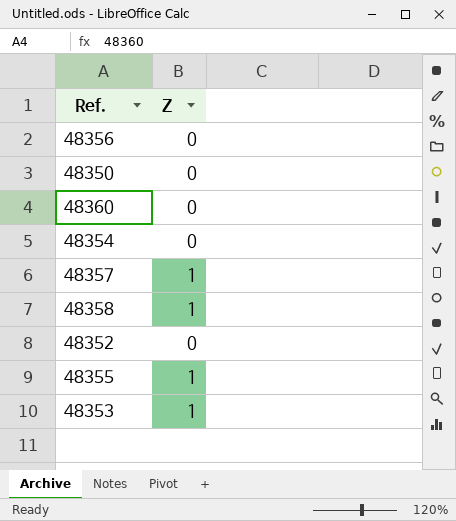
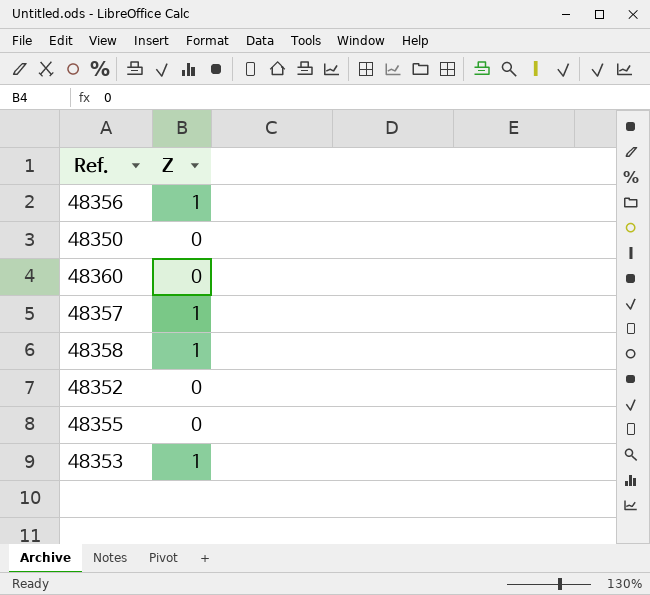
row 48354: 0 -> none
48356 | Z: 0 -> 1
48355 | Z: 1 -> 0

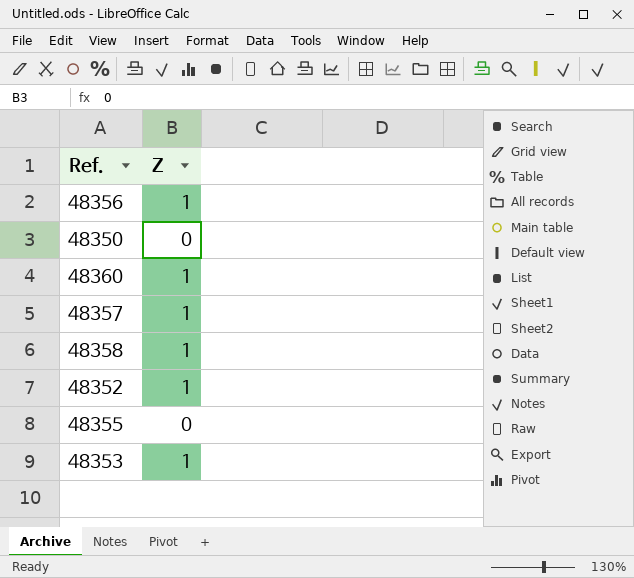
48360 | Z: 0 -> 1
48352 | Z: 0 -> 1

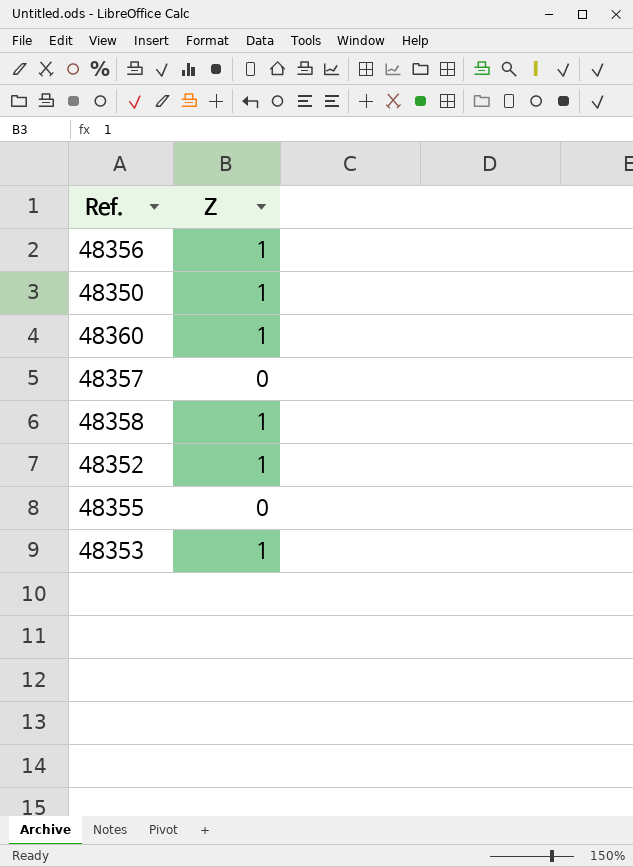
48350 | Z: 0 -> 1
48357 | Z: 1 -> 0

